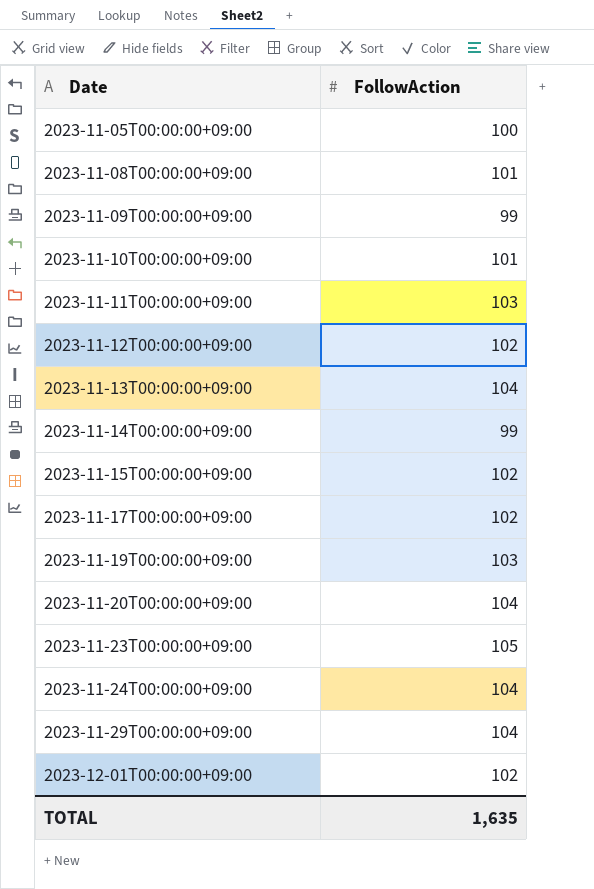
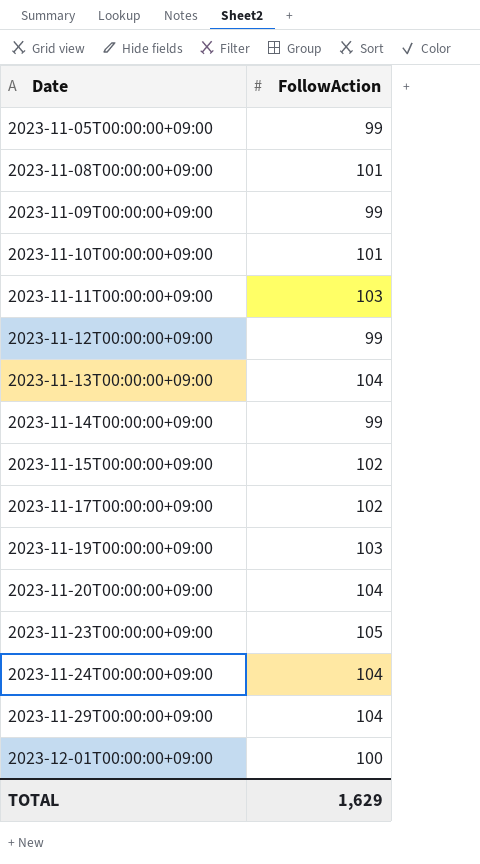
2023-11-05T00:00:00+09:00 | FollowAction: 100 -> 99
2023-11-12T00:00:00+09:00 | FollowAction: 102 -> 99
2023-12-01T00:00:00+09:00 | FollowAction: 102 -> 100
TOTAL | FollowAction: 1,635 -> 1,629

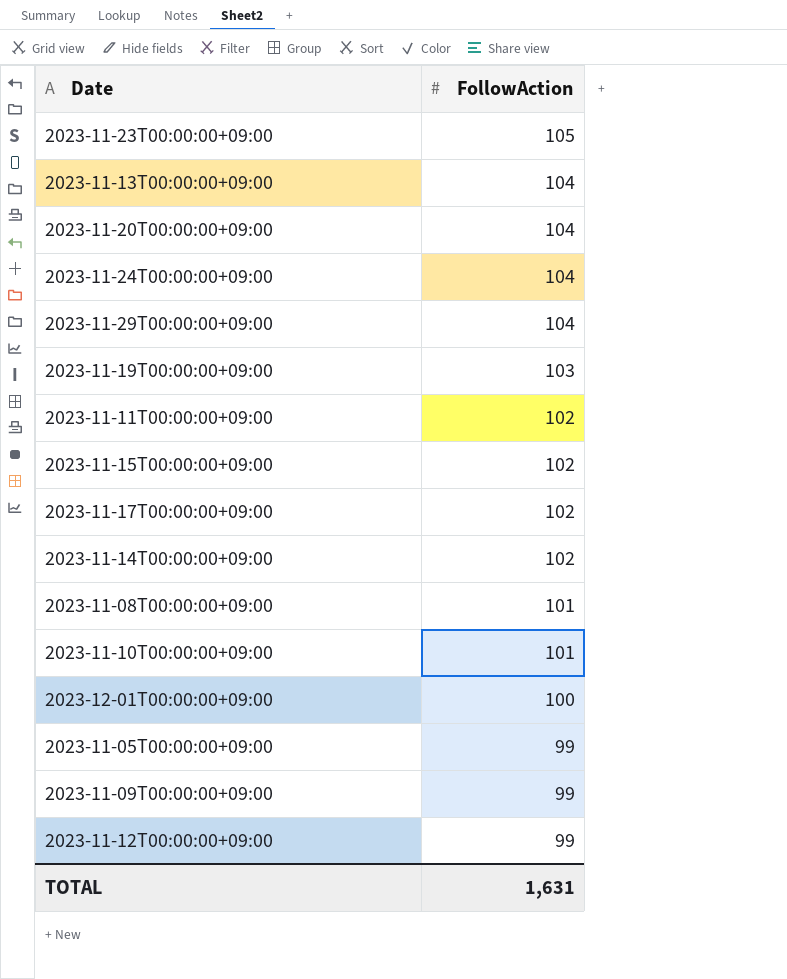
row order: Date ascending -> FollowAction descending
2023-11-11T00:00:00+09:00 | FollowAction: 103 -> 102
2023-11-14T00:00:00+09:00 | FollowAction: 99 -> 102
TOTAL | FollowAction: 1,629 -> 1,631

